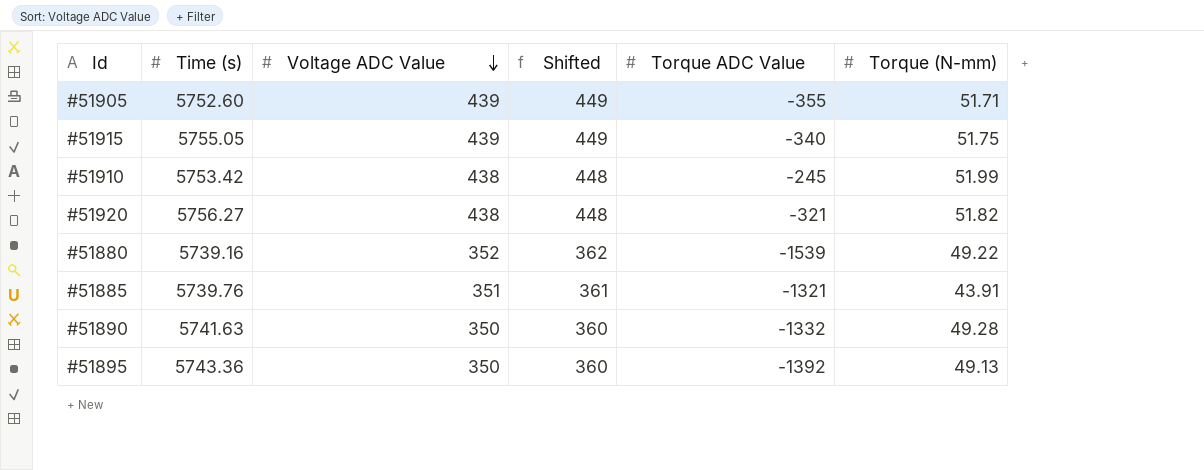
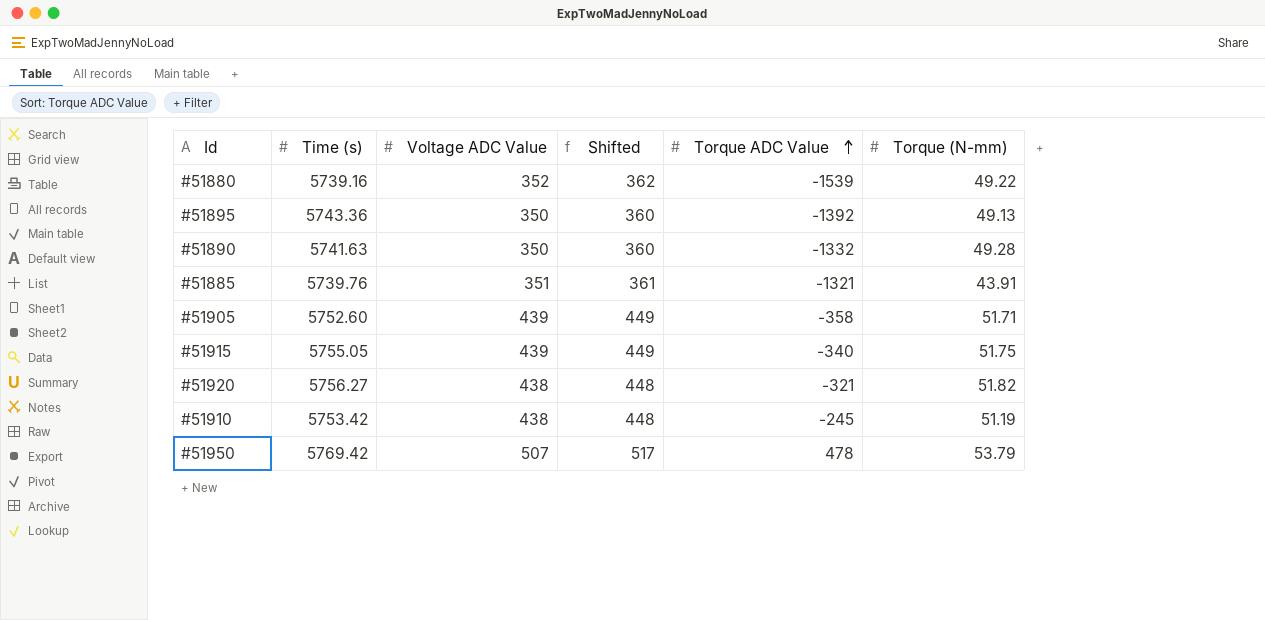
row order: Voltage ADC Value descending -> Torque ADC Value ascending
#51905 | Torque ADC Value: -355 -> -358
#51910 | Torque (N-mm): 51.99 -> 51.19
row #51950: none -> 5769.42 | 507 | 517 | 478 | 53.79

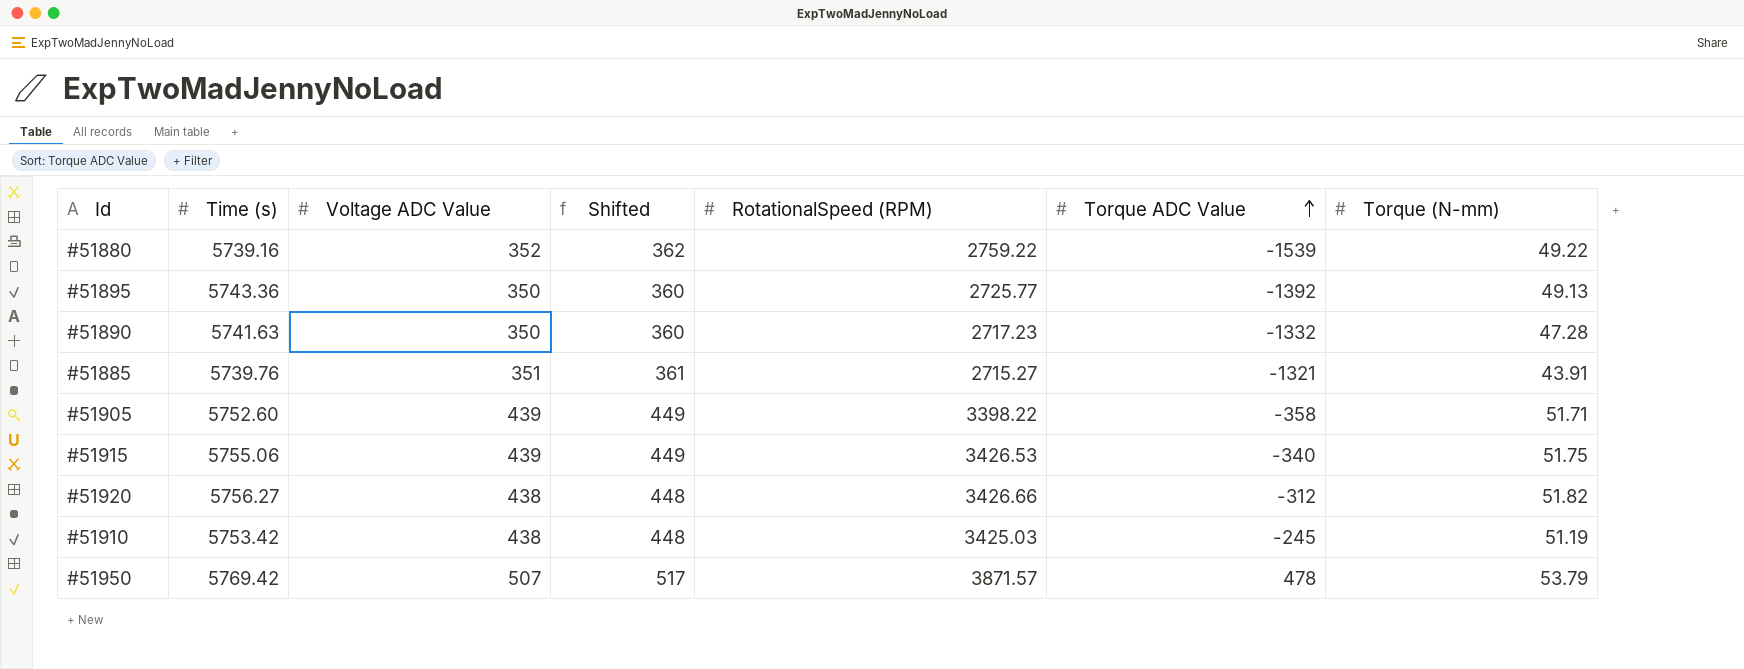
column RotationalSpeed (RPM) | position: none -> 5
#51890 | Torque (N-mm): 49.28 -> 47.28
#51915 | Time (s): 5755.05 -> 5755.06
#51920 | Torque ADC Value: -321 -> -312

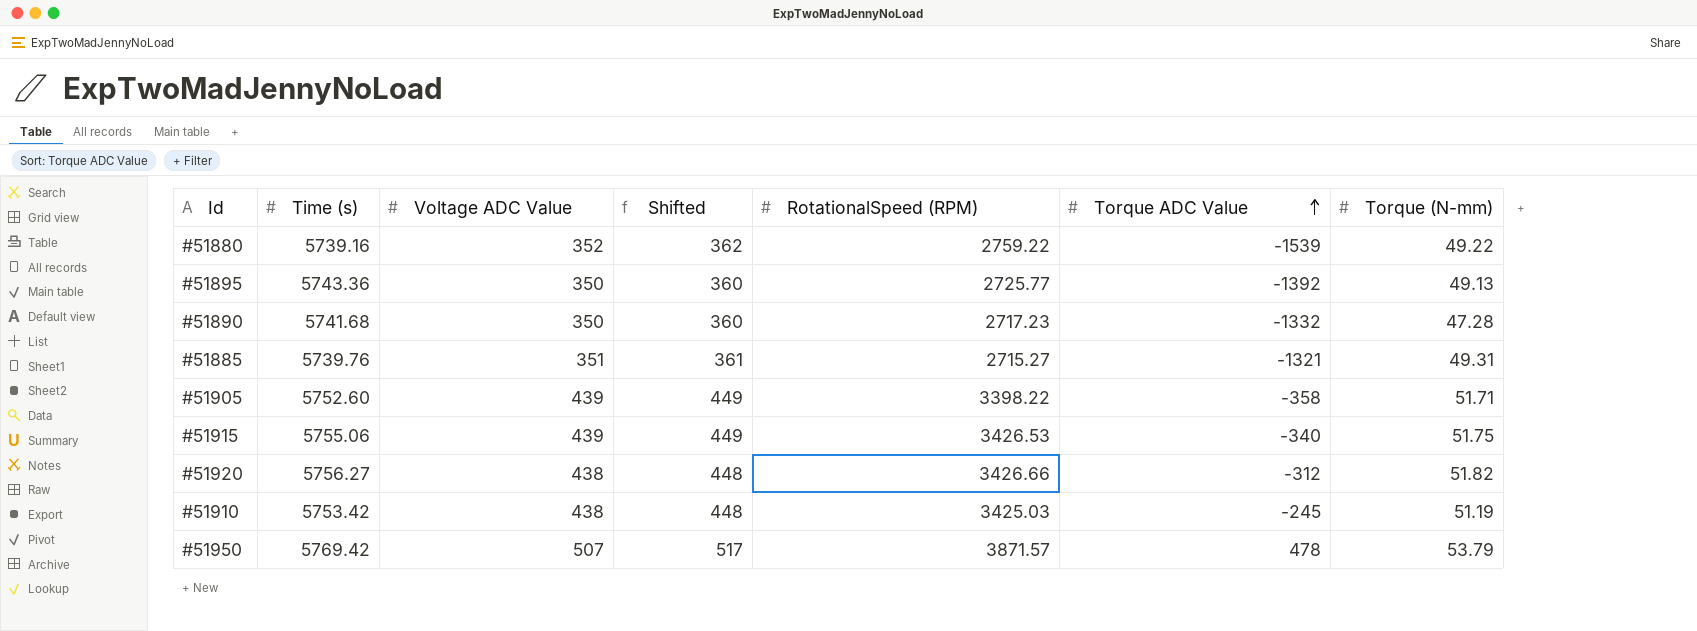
#51890 | Time (s): 5741.63 -> 5741.68
#51885 | Torque (N-mm): 43.91 -> 49.31

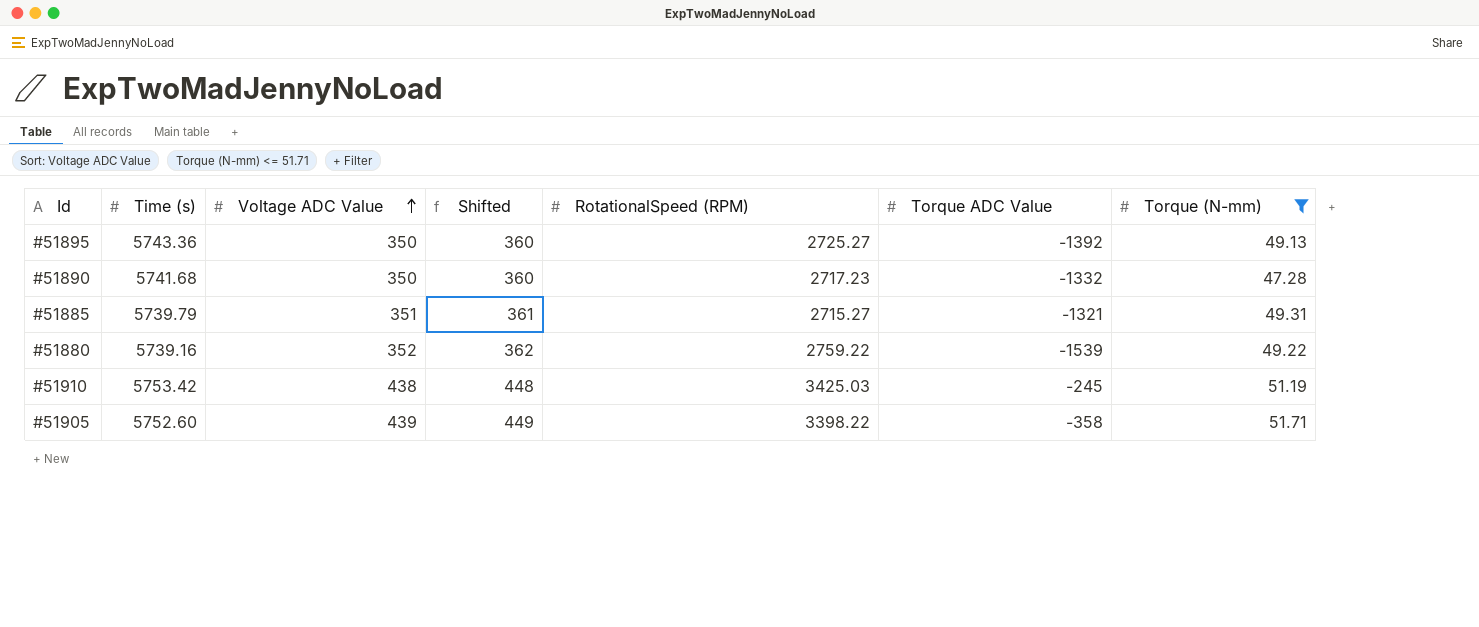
filter: none -> Torque (N-mm) <= 51.71
row order: Torque ADC Value ascending -> Voltage ADC Value ascending
#51895 | RotationalSpeed (RPM): 2725.77 -> 2725.27
#51885 | Time (s): 5739.76 -> 5739.79

